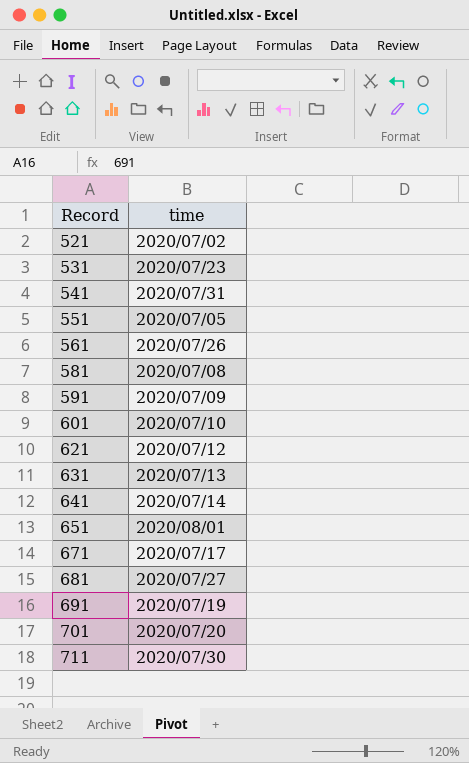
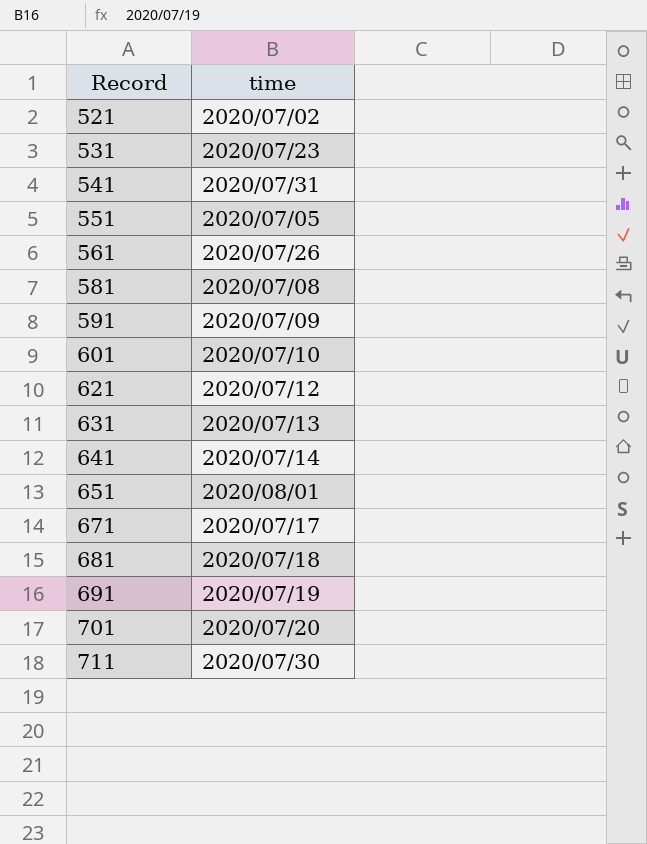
681 | time: 2020/07/27 -> 2020/07/18

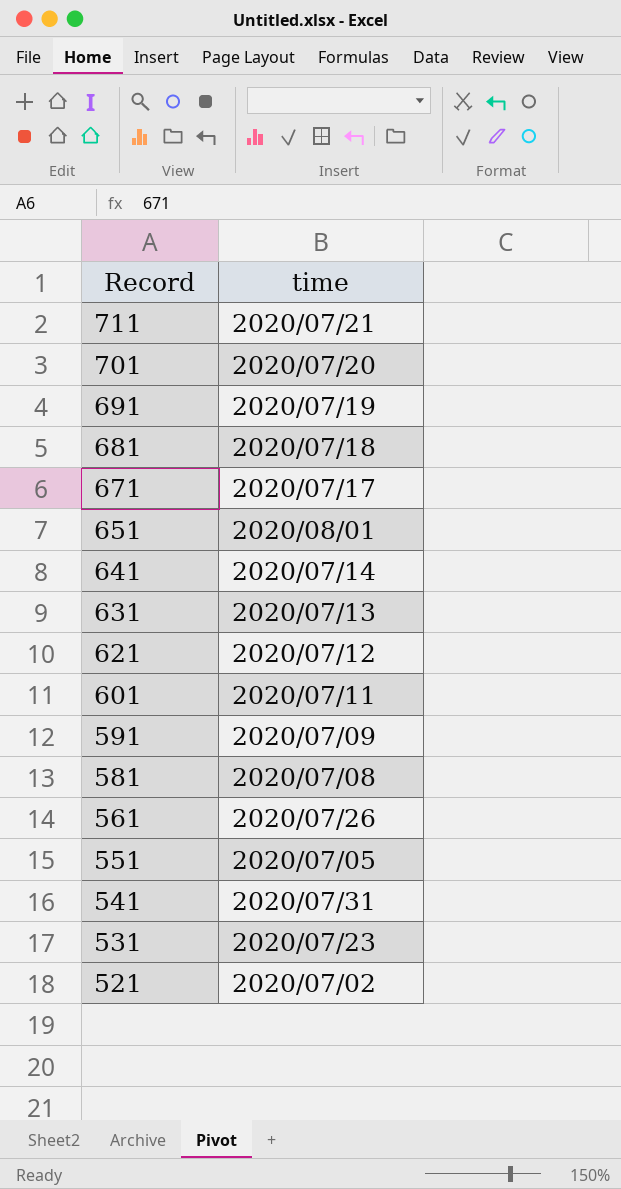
row order: Record ascending -> Record descending
711 | time: 2020/07/30 -> 2020/07/21
601 | time: 2020/07/10 -> 2020/07/11

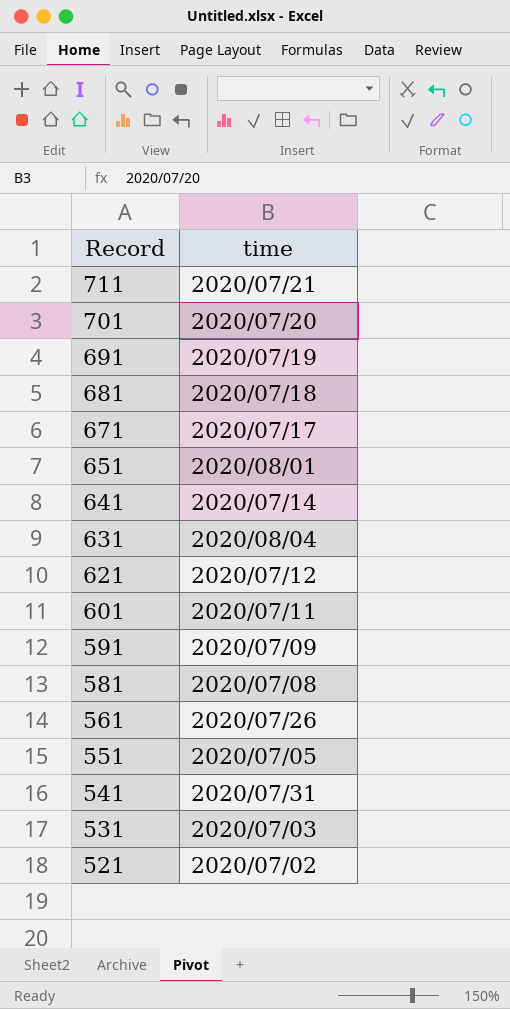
631 | time: 2020/07/13 -> 2020/08/04
531 | time: 2020/07/23 -> 2020/07/03

